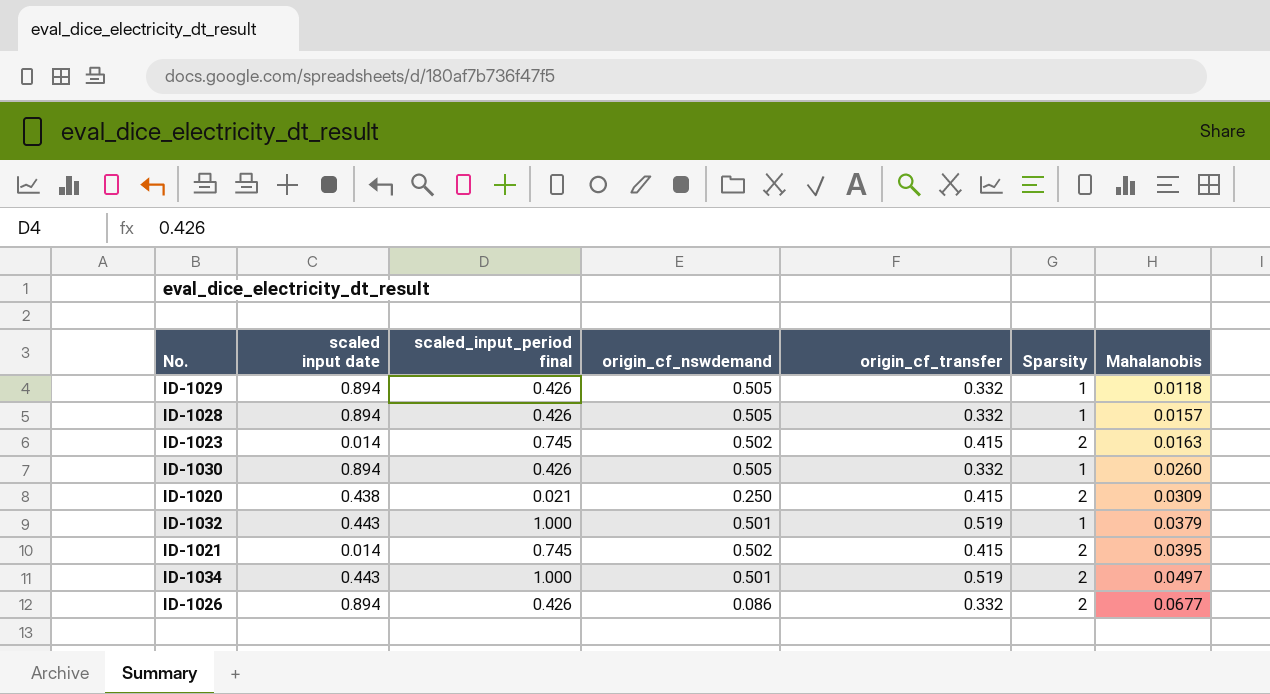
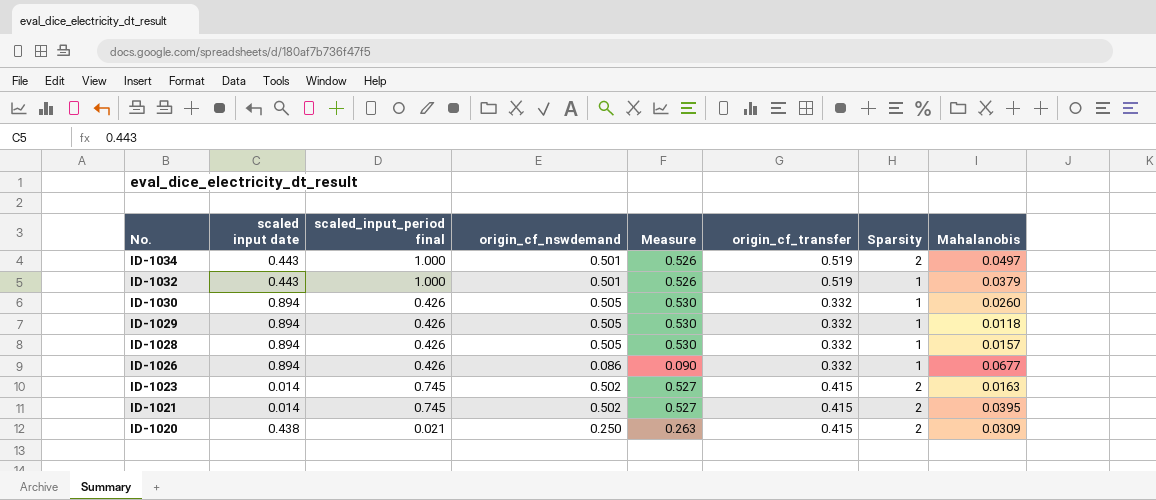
row order: Mahalanobis ascending -> No. descending
column Measure | formula: none -> [origin_cf_nswdemand] * 1.05
ID-1026 | Sparsity: 2 -> 1

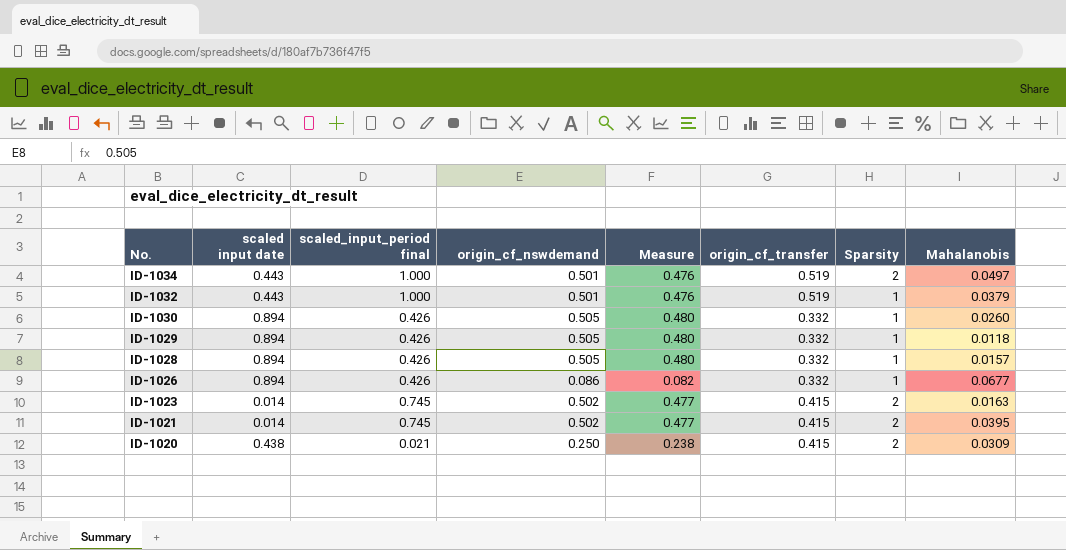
column Measure | formula: [origin_cf_nswdemand] * 1.05 -> [origin_cf_nswdemand] * 0.95

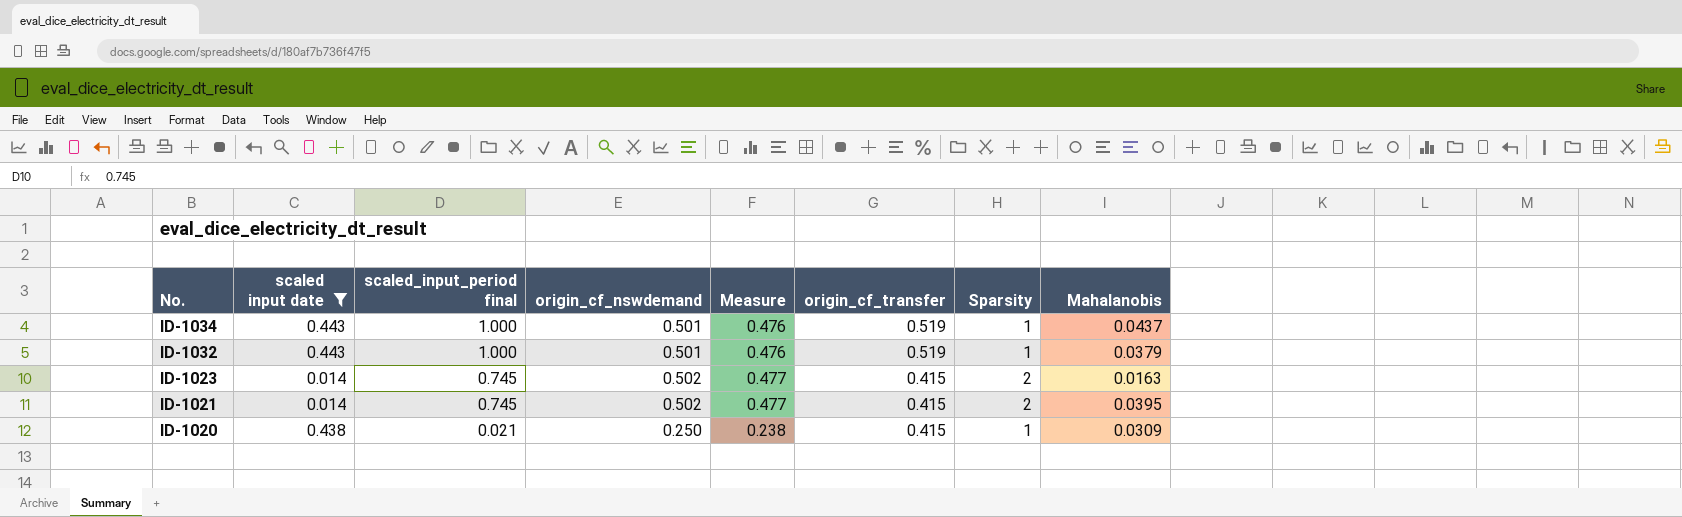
filter: none -> scaled input date != 0.894
ID-1034 | Sparsity: 2 -> 1
ID-1034 | Mahalanobis: 0.0497 -> 0.0437
ID-1020 | Sparsity: 2 -> 1

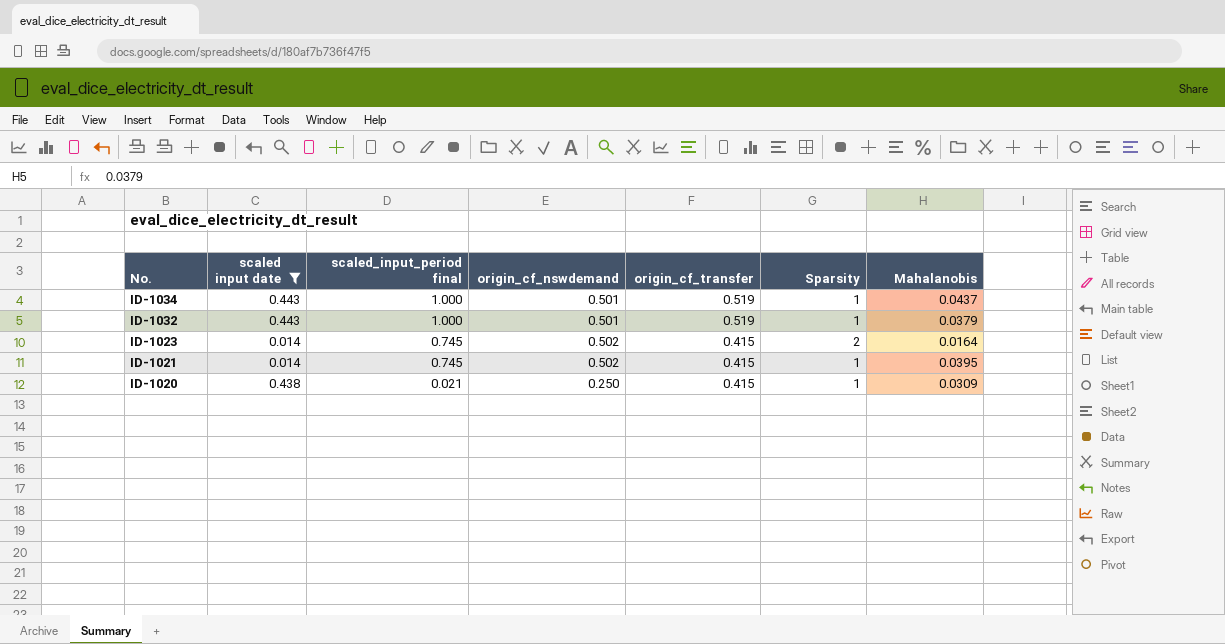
column Measure | formula: [origin_cf_nswdemand] * 0.95 -> none
ID-1023 | Mahalanobis: 0.0163 -> 0.0164
ID-1021 | Sparsity: 2 -> 1

